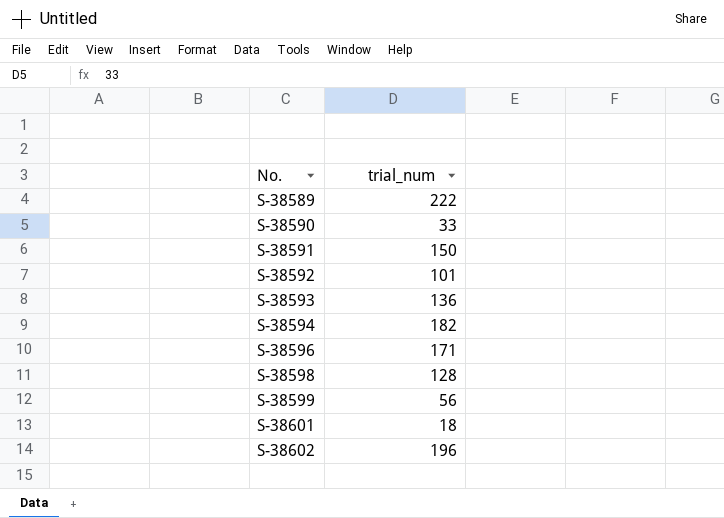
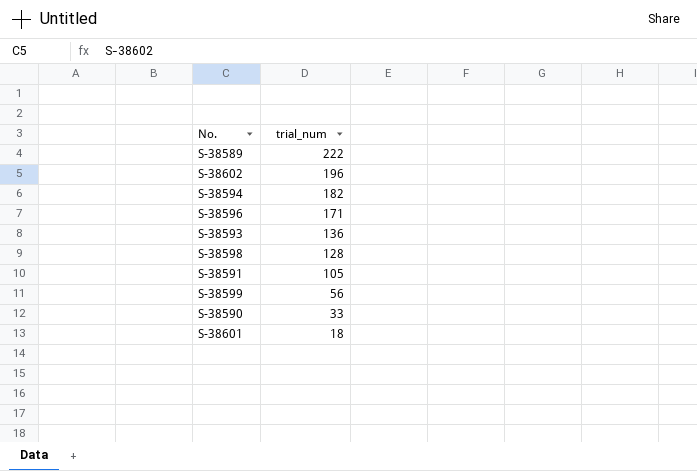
row order: No. ascending -> trial_num descending
row S-38592: 101 -> none
S-38591 | trial_num: 150 -> 105

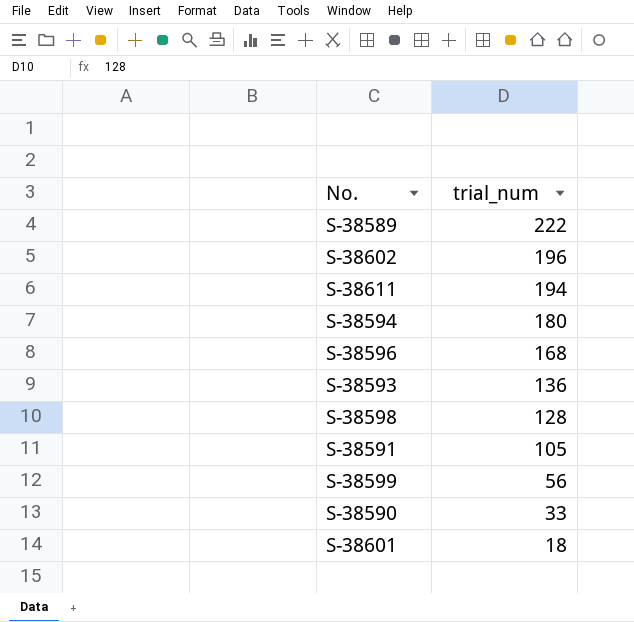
row S-38611: none -> 194
S-38594 | trial_num: 182 -> 180
S-38596 | trial_num: 171 -> 168

